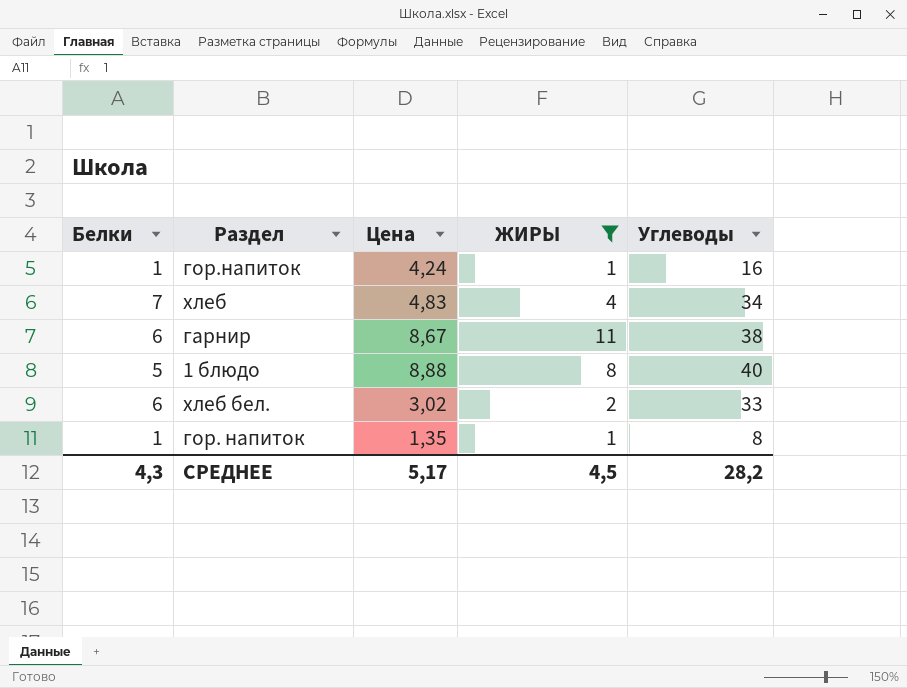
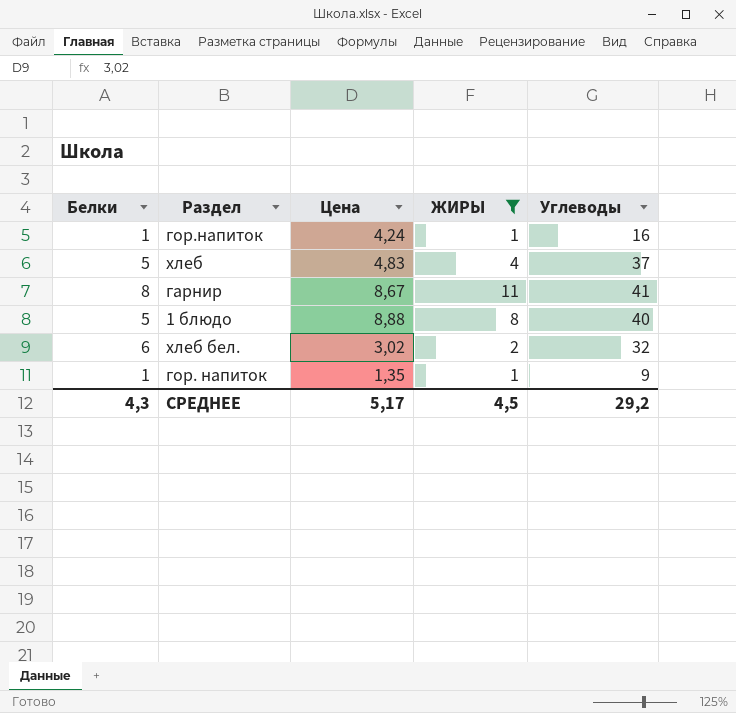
хлеб | Белки: 7 -> 5
хлеб | Углеводы: 34 -> 37
гарнир | Белки: 6 -> 8
гарнир | Углеводы: 38 -> 41
хлеб бел. | Углеводы: 33 -> 32
гор. напиток | Углеводы: 8 -> 9
СРЕДНЕЕ | Углеводы: 28,2 -> 29,2

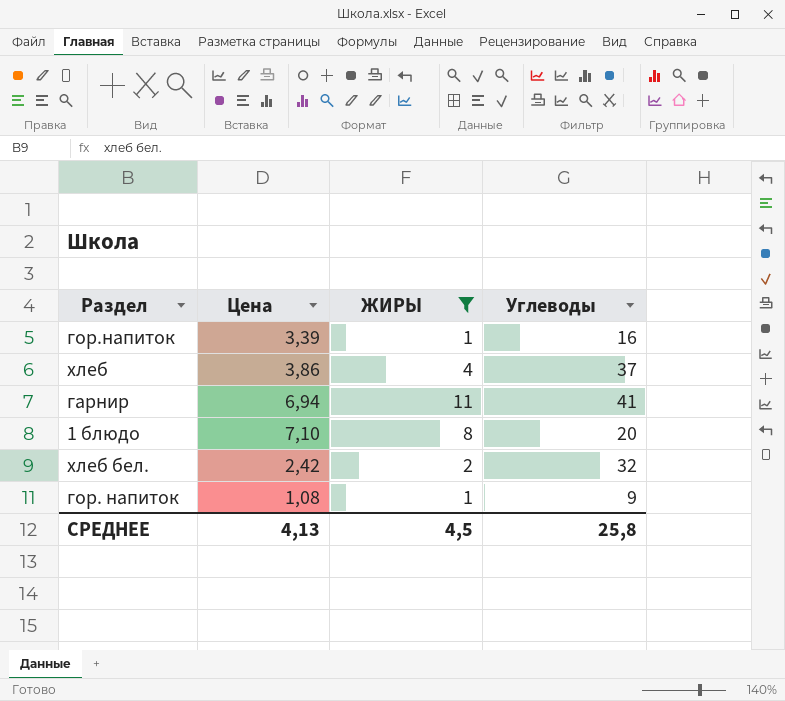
column Белки | position: 1 -> none
гор.напиток | Цена: 4,24 -> 3,39
хлеб | Цена: 4,83 -> 3,86
гарнир | Цена: 8,67 -> 6,94
1 блюдо | Цена: 8,88 -> 7,10
1 блюдо | Углеводы: 40 -> 20
хлеб бел. | Цена: 3,02 -> 2,42
гор. напиток | Цена: 1,35 -> 1,08
СРЕДНЕЕ | Цена: 5,17 -> 4,13
СРЕДНЕЕ | Углеводы: 29,2 -> 25,8

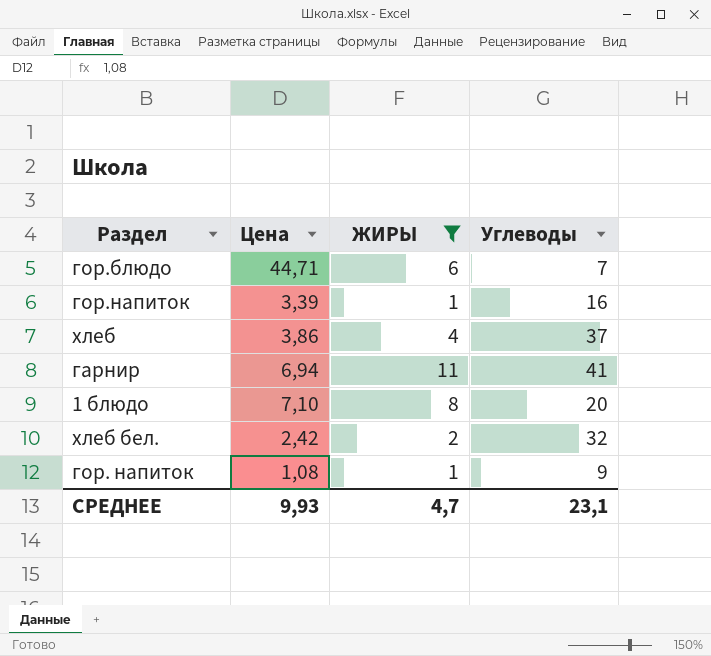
row гор.блюдо: none -> 44,71 | 6 | 7
СРЕДНЕЕ | Цена: 4,13 -> 9,93
СРЕДНЕЕ | ЖИРЫ: 4,5 -> 4,7
СРЕДНЕЕ | Углеводы: 25,8 -> 23,1

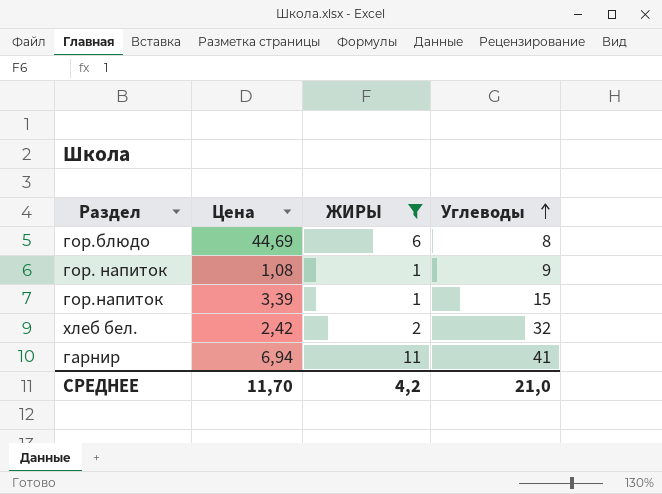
row order: none -> Углеводы ascending
row хлеб: 3,86 | 4 | 37 -> none
row 1 блюдо: 7,10 | 8 | 20 -> none
гор.блюдо | Цена: 44,71 -> 44,69
гор.блюдо | Углеводы: 7 -> 8
гор.напиток | Углеводы: 16 -> 15
СРЕДНЕЕ | Цена: 9,93 -> 11,70
СРЕДНЕЕ | ЖИРЫ: 4,7 -> 4,2
СРЕДНЕЕ | Углеводы: 23,1 -> 21,0

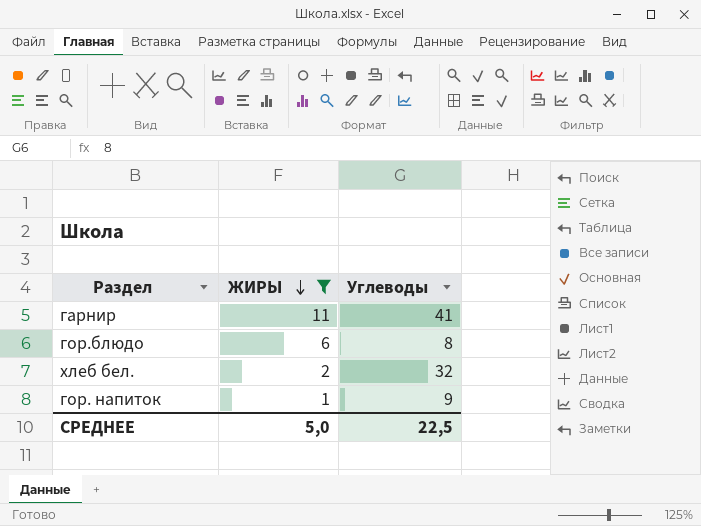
row order: Углеводы ascending -> ЖИРЫ descending
column Цена | position: 2 -> none
row гор.напиток: 3,39 | 1 | 15 -> none
СРЕДНЕЕ | ЖИРЫ: 4,2 -> 5,0
СРЕДНЕЕ | Углеводы: 21,0 -> 22,5

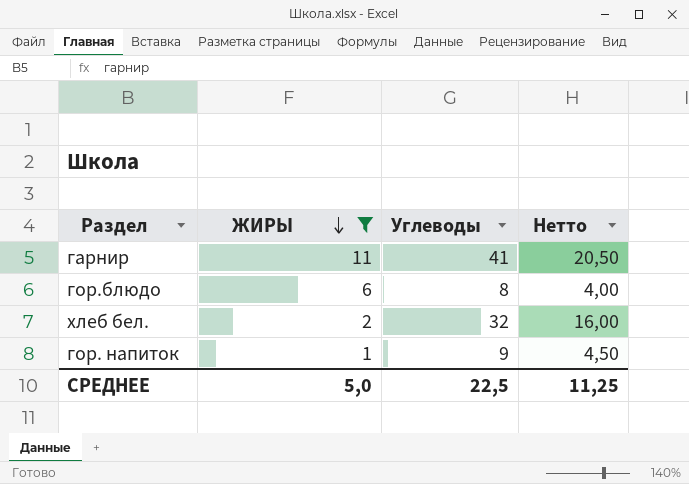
column Нетто | formula: none -> [Углеводы] * 0,5

